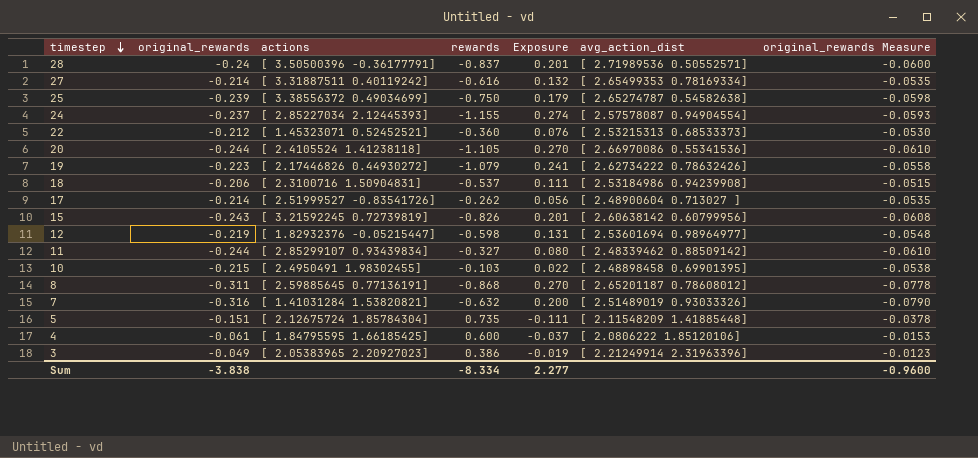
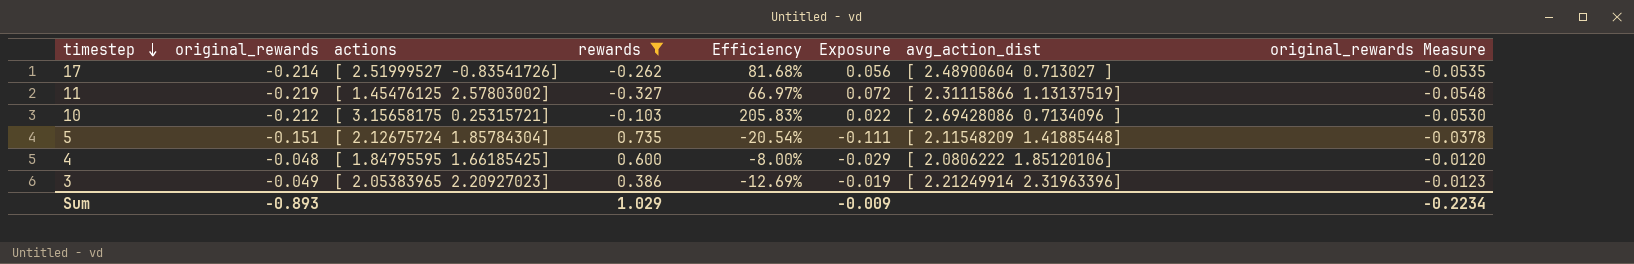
filter: none -> rewards >= -0.327
column Efficiency | formula: none -> [original_rewards] / [rewards]
11 | original_rewards: -0.244 -> -0.219
11 | actions: [ 2.85299107 0.93439834] -> [ 1.45476125 2.57803002]
11 | Exposure: 0.080 -> 0.072
11 | avg_action_dist: [ 2.48339462 0.88509142] -> [ 2.31115866 1.13137519]
11 | original_rewards Measure: -0.0610 -> -0.0548
10 | original_rewards: -0.215 -> -0.212
10 | actions: [ 2.4950491 1.98302455] -> [ 3.15658175 0.25315721]
10 | avg_action_dist: [ 2.48898458 0.69901395] -> [ 2.69428086 0.7134096 ]
10 | original_rewards Measure: -0.0538 -> -0.0530
4 | original_rewards: -0.061 -> -0.048
4 | Exposure: -0.037 -> -0.029
4 | original_rewards Measure: -0.0153 -> -0.0120
Sum | original_rewards: -3.838 -> -0.893
Sum | rewards: -8.334 -> 1.029
Sum | Exposure: 2.277 -> -0.009
Sum | original_rewards Measure: -0.9600 -> -0.2234

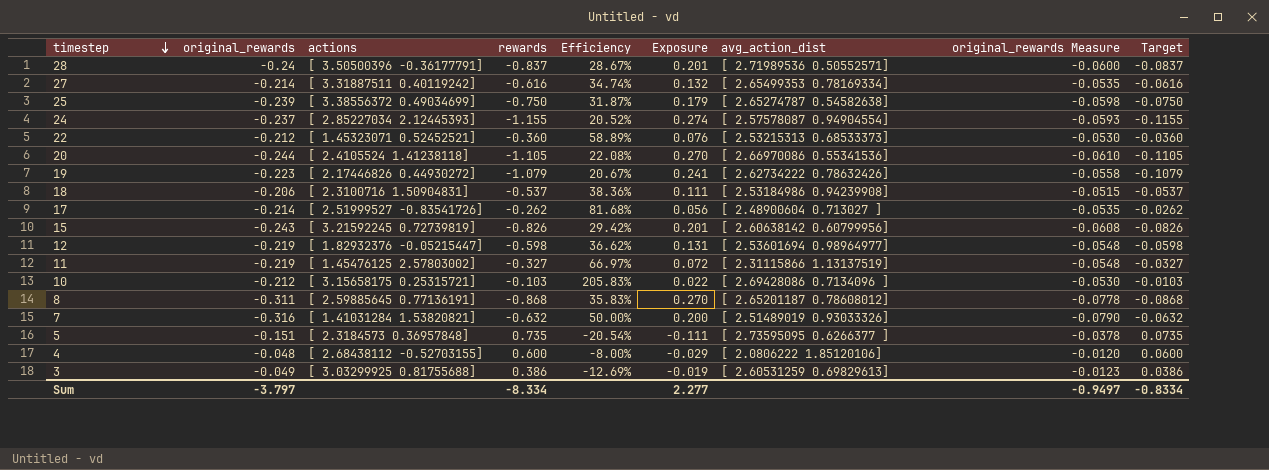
filter: rewards >= -0.327 -> none
column Target | formula: none -> [rewards] * 0.1
5 | actions: [ 2.12675724 1.85784304] -> [ 2.3184573 0.36957848]
5 | avg_action_dist: [ 2.11548209 1.41885448] -> [ 2.73595095 0.6266377 ]
4 | actions: [ 1.84795595 1.66185425] -> [ 2.68438112 -0.52703155]
3 | actions: [ 2.05383965 2.20927023] -> [ 3.03299925 0.81755688]
3 | avg_action_dist: [ 2.21249914 2.31963396] -> [ 2.60531259 0.69829613]
Sum | original_rewards: -0.893 -> -3.797
Sum | rewards: 1.029 -> -8.334
Sum | Exposure: -0.009 -> 2.277
Sum | original_rewards Measure: -0.2234 -> -0.9497

